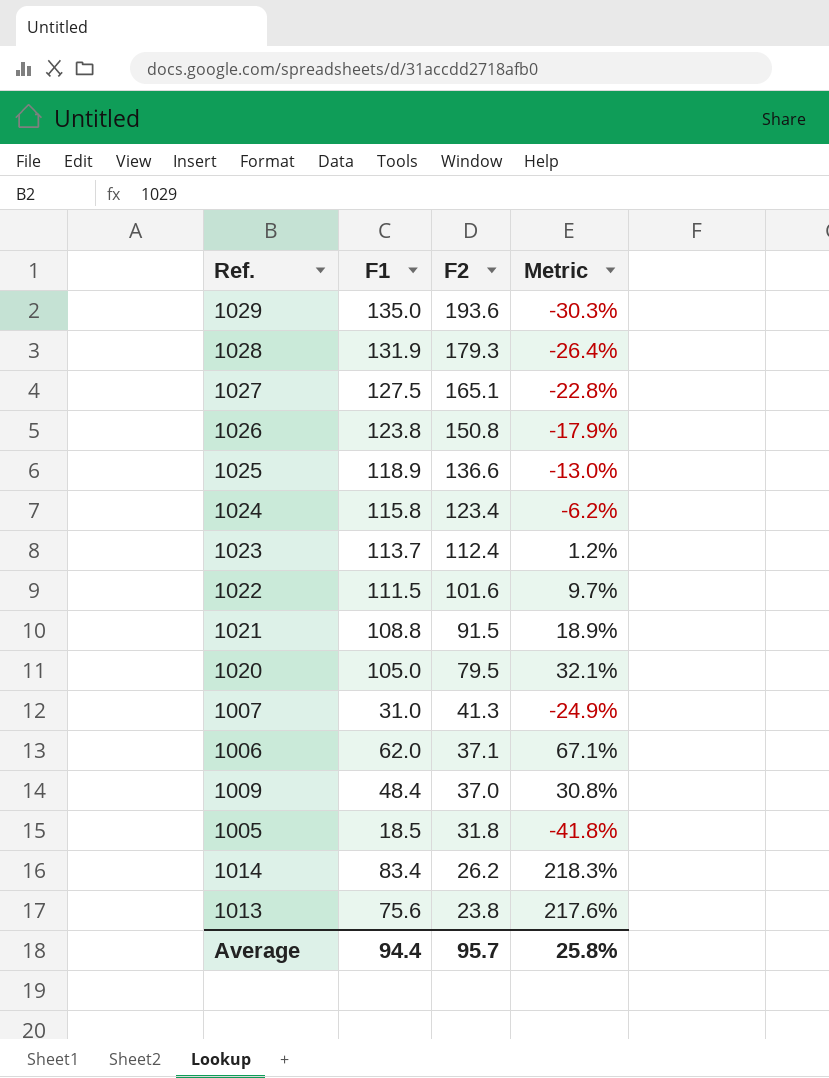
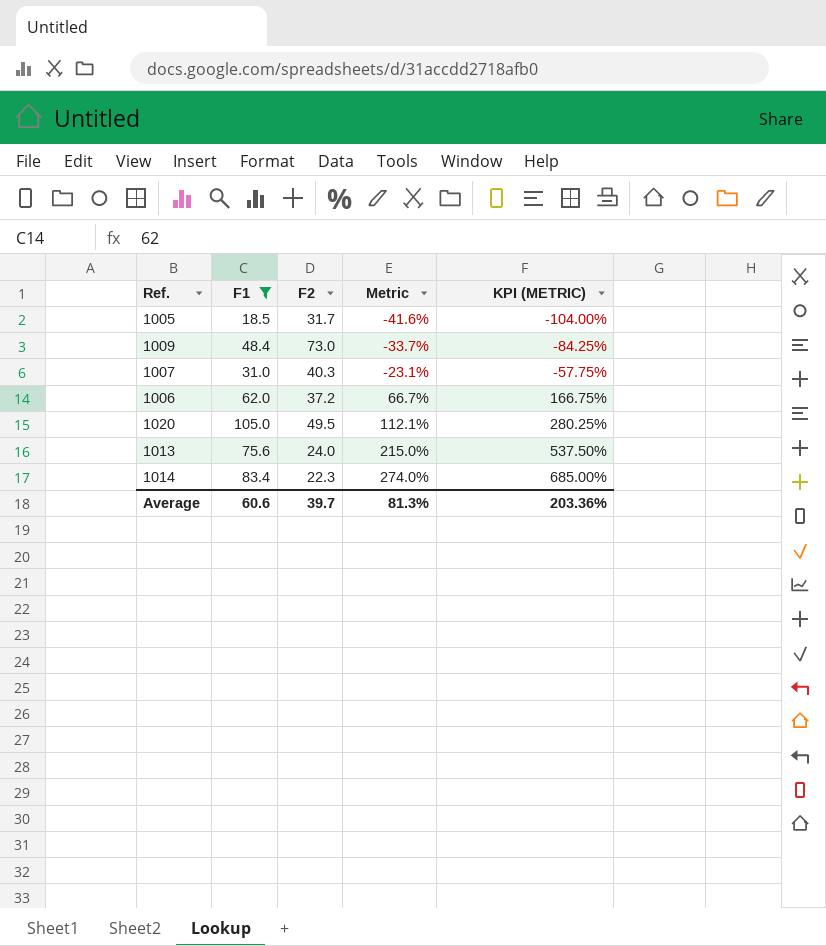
filter: none -> F1 <= 105.0
row order: F2 descending -> Metric ascending
column KPI (METRIC) | formula: none -> [Metric] * 2.5
1005 | F2: 31.8 -> 31.7
1005 | Metric: -41.8% -> -41.6%
1009 | F2: 37.0 -> 73.0
1009 | Metric: 30.8% -> -33.7%
1007 | F2: 41.3 -> 40.3
1007 | Metric: -24.9% -> -23.1%
1006 | F2: 37.1 -> 37.2
1006 | Metric: 67.1% -> 66.7%
1020 | F2: 79.5 -> 49.5
1020 | Metric: 32.1% -> 112.1%
1013 | F2: 23.8 -> 24.0
1013 | Metric: 217.6% -> 215.0%
1014 | F2: 26.2 -> 22.3
1014 | Metric: 218.3% -> 274.0%
Average | F1: 94.4 -> 60.6
Average | F2: 95.7 -> 39.7
Average | Metric: 25.8% -> 81.3%

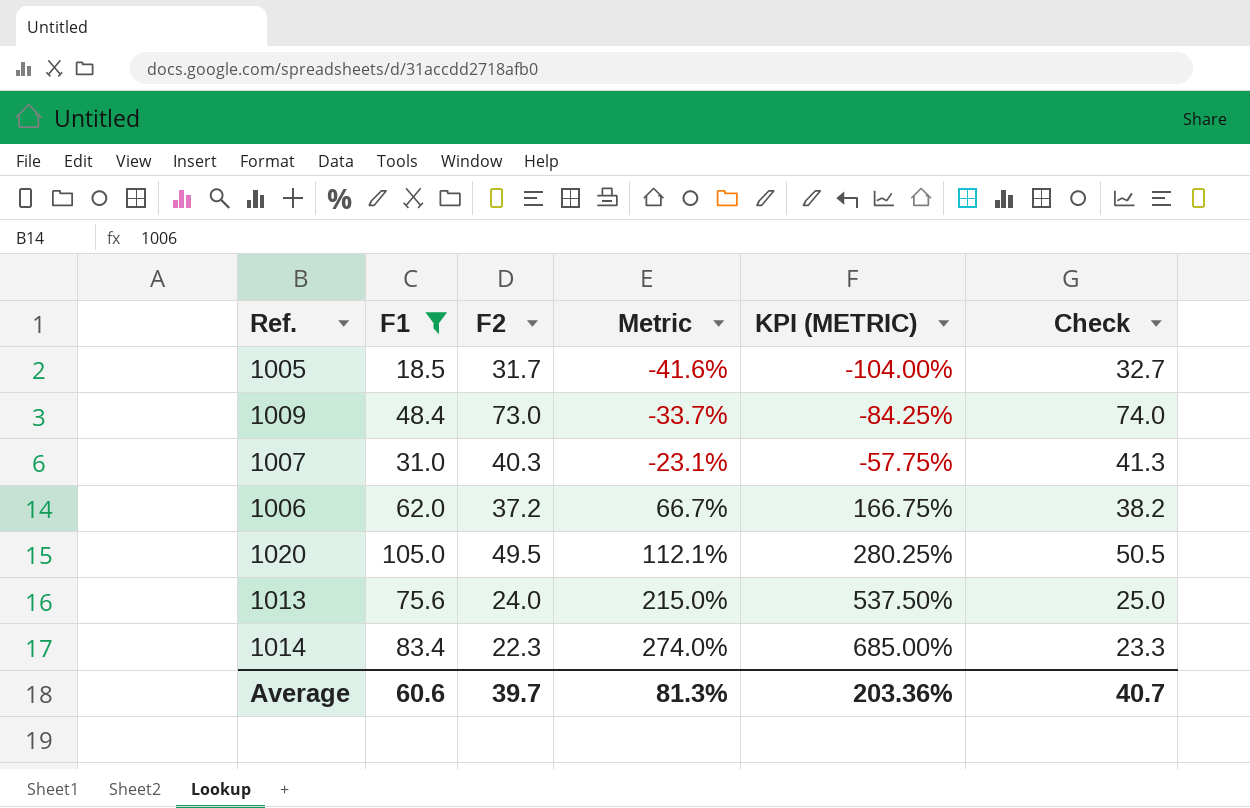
column Check | formula: none -> [F2] + 1

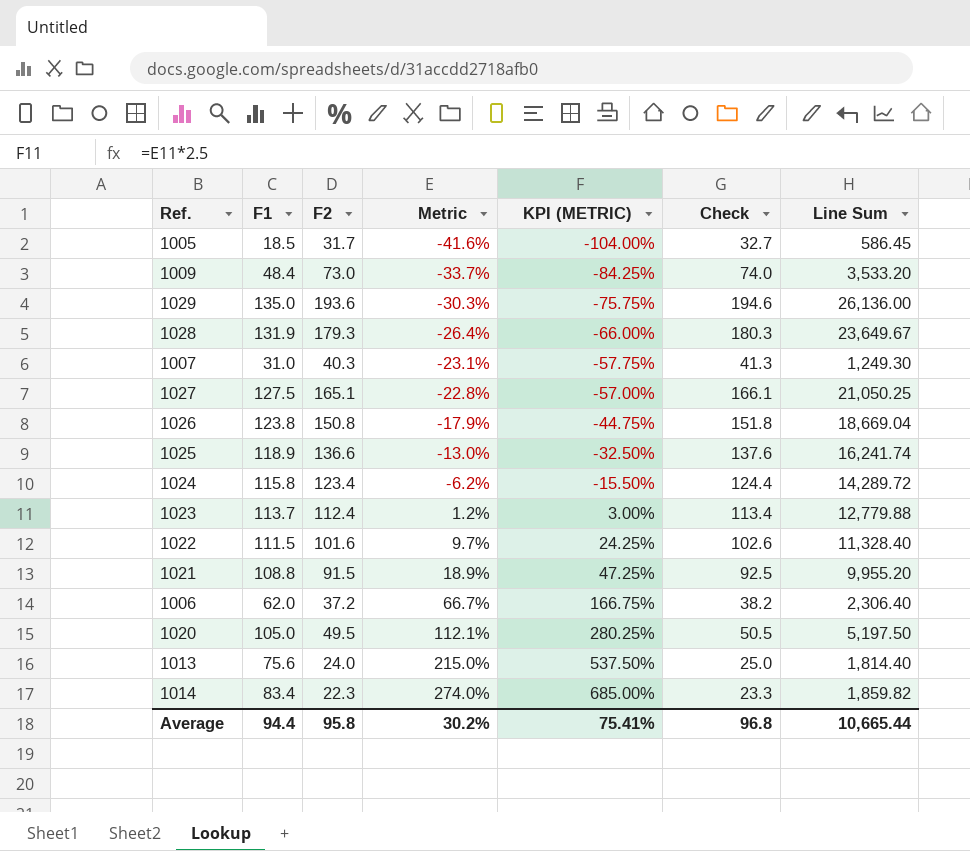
filter: F1 <= 105.0 -> none
column Line Sum | formula: none -> [F1] * [F2]
Average | F1: 60.6 -> 94.4
Average | F2: 39.7 -> 95.8
Average | Metric: 81.3% -> 30.2%
Average | KPI (METRIC): 203.36% -> 75.41%
Average | Check: 40.7 -> 96.8

